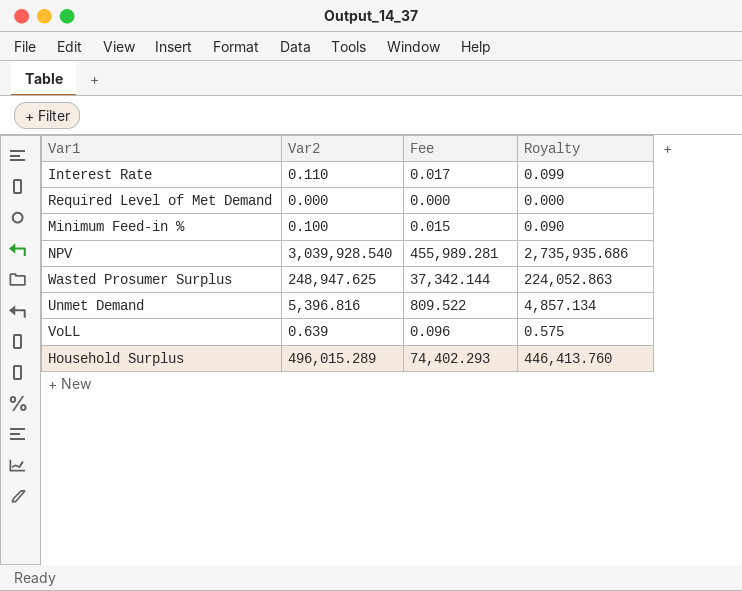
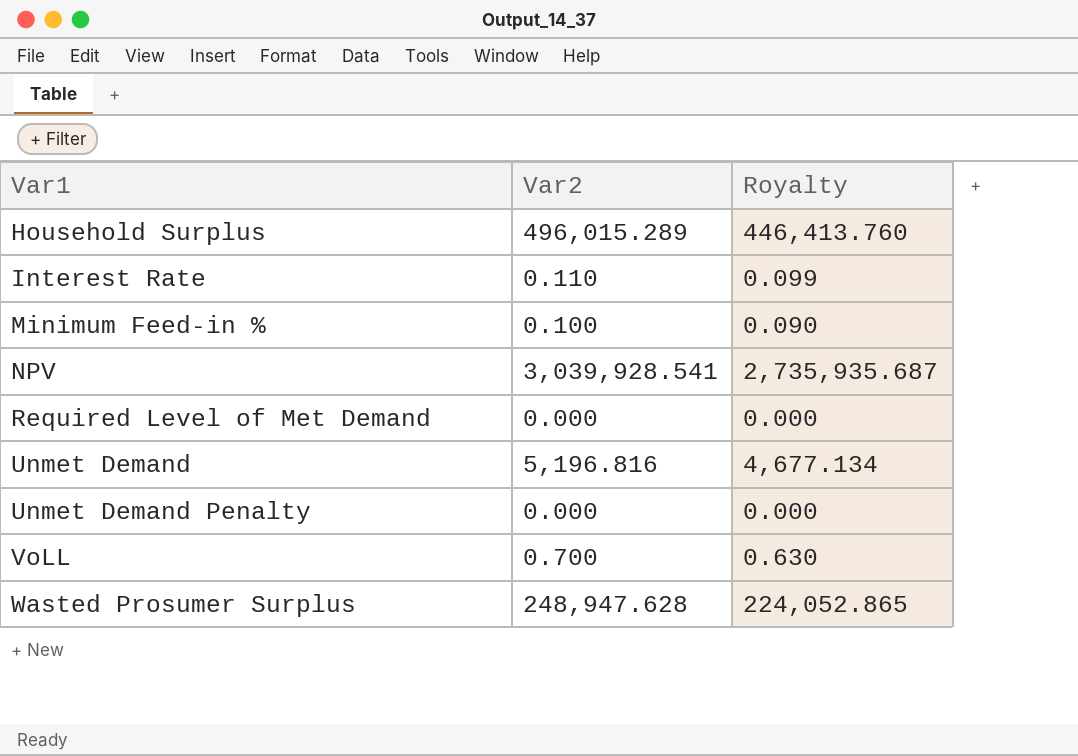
row order: none -> Var1 ascending
column Fee | formula: [Var2] * 0.15 -> none
NPV | Var2: 3,039,928.540 -> 3,039,928.541
NPV | Royalty: 2,735,935.686 -> 2,735,935.687
Unmet Demand | Var2: 5,396.816 -> 5,196.816
Unmet Demand | Royalty: 4,857.134 -> 4,677.134
row Unmet Demand Penalty: none -> 0.000 | 0.000
VoLL | Var2: 0.639 -> 0.700
VoLL | Royalty: 0.575 -> 0.630
Wasted Prosumer Surplus | Var2: 248,947.625 -> 248,947.628
Wasted Prosumer Surplus | Royalty: 224,052.863 -> 224,052.865

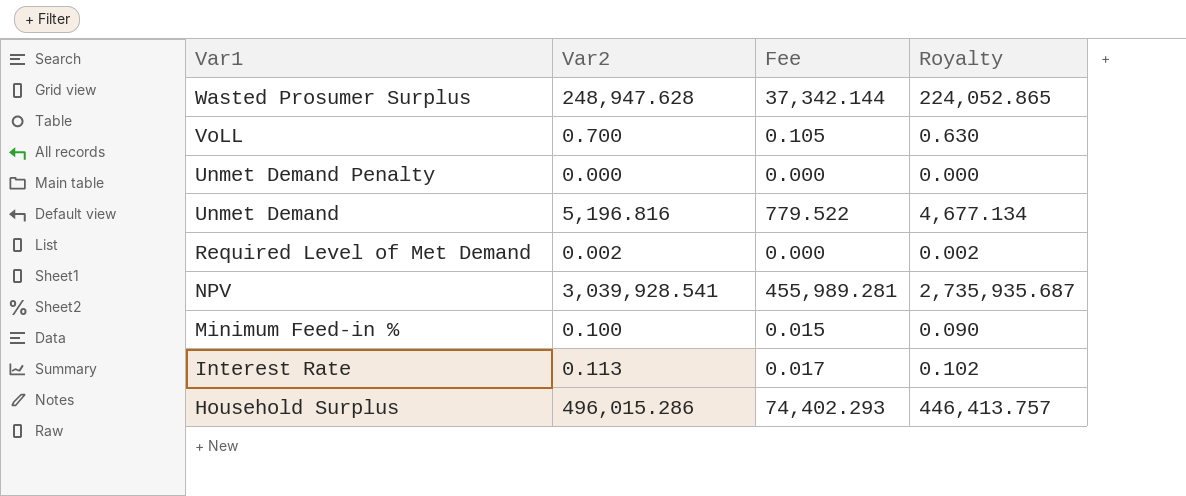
row order: Var1 ascending -> Var1 descending
column Fee | formula: none -> [Var2] * 0.15
Required Level of Met Demand | Var2: 0.000 -> 0.002
Required Level of Met Demand | Royalty: 0.000 -> 0.002
Interest Rate | Var2: 0.110 -> 0.113
Interest Rate | Royalty: 0.099 -> 0.102
Household Surplus | Var2: 496,015.289 -> 496,015.286
Household Surplus | Royalty: 446,413.760 -> 446,413.757

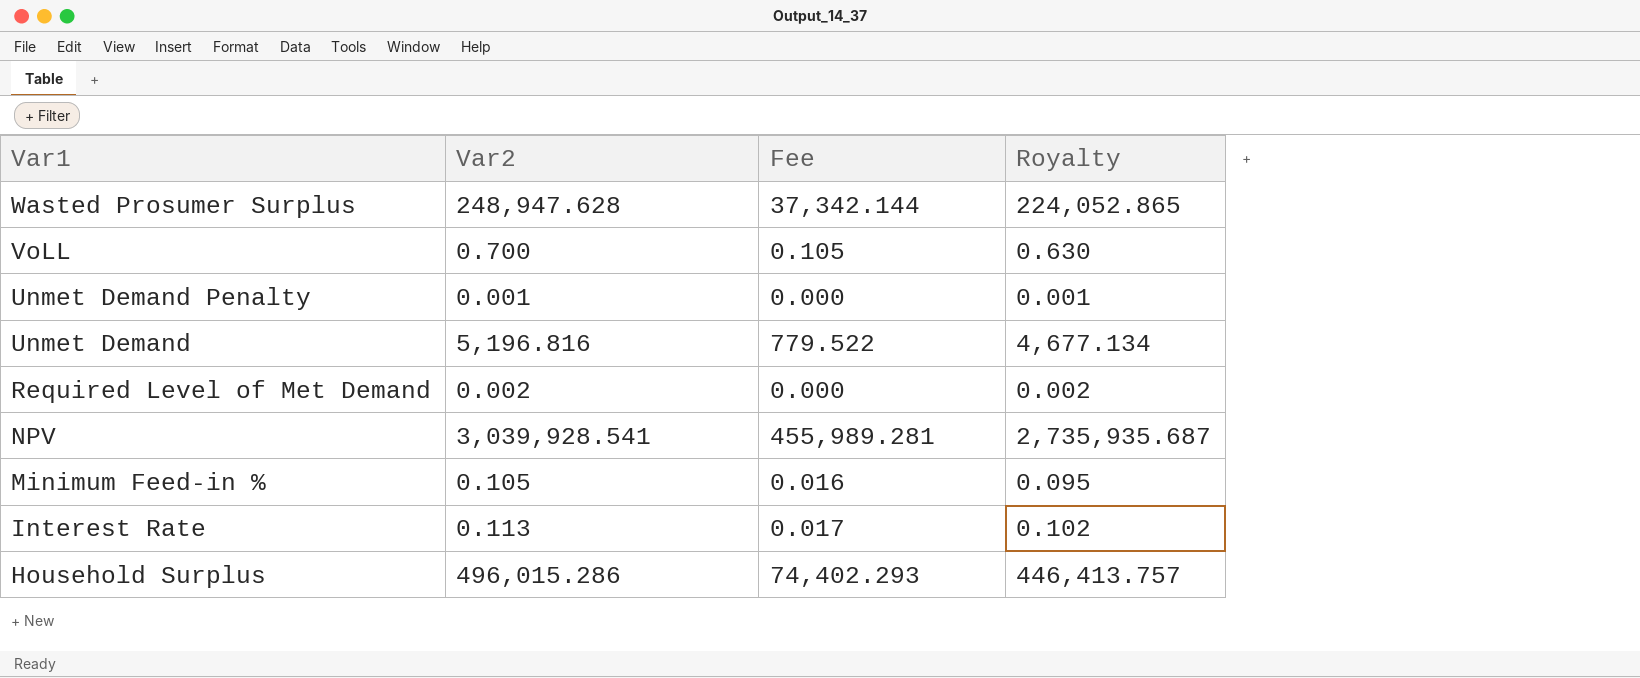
Unmet Demand Penalty | Var2: 0.000 -> 0.001
Unmet Demand Penalty | Royalty: 0.000 -> 0.001
Minimum Feed-in % | Var2: 0.100 -> 0.105
Minimum Feed-in % | Fee: 0.015 -> 0.016
Minimum Feed-in % | Royalty: 0.090 -> 0.095

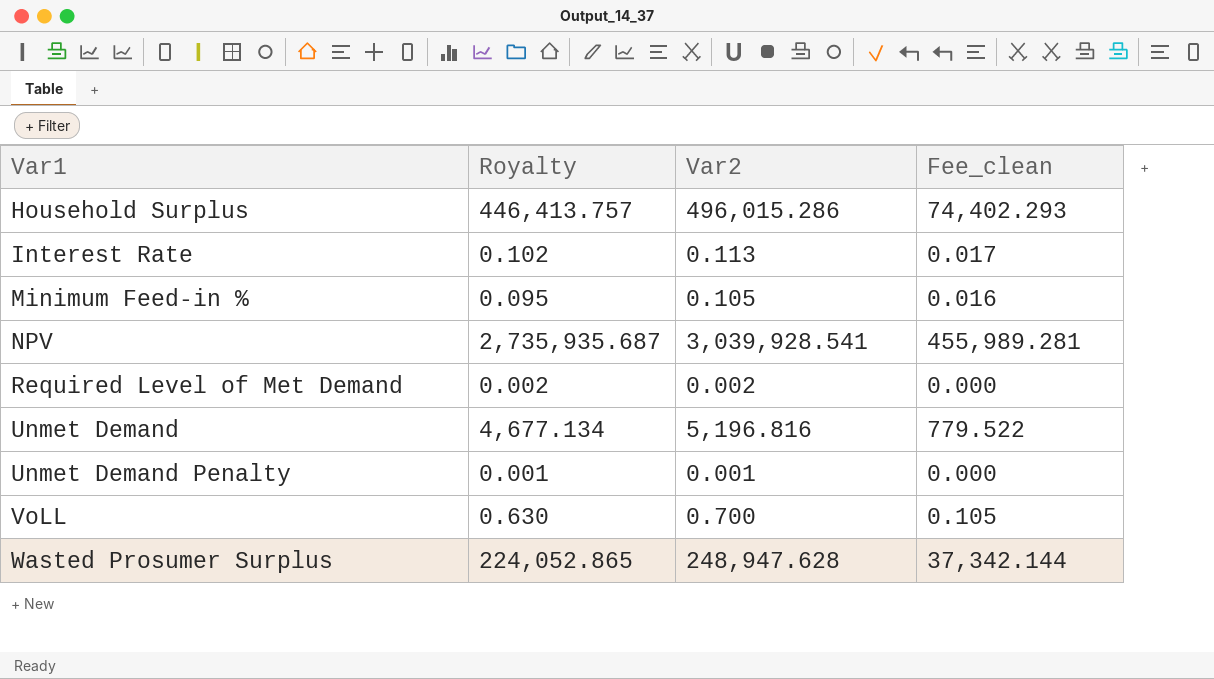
row order: Var1 descending -> Var1 ascending
column Royalty | position: 4 -> 2
column name: Fee -> Fee_clean

